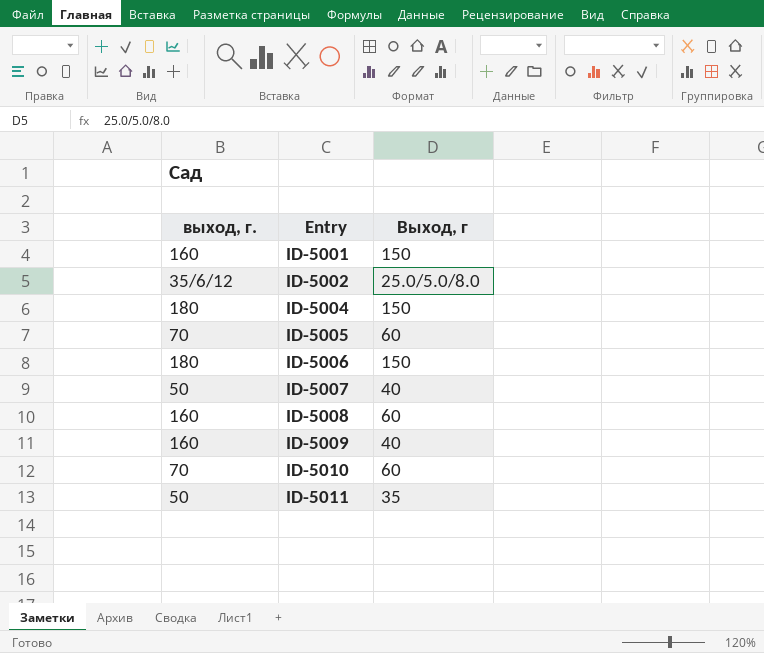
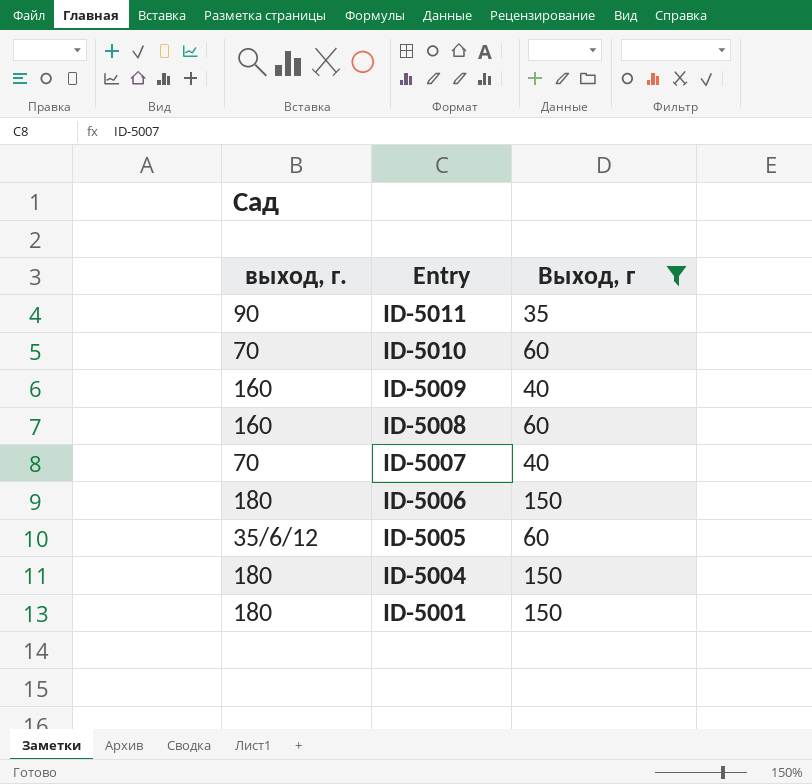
filter: none -> Выход, г != 25.0/5.0/8.0
row order: Entry ascending -> Entry descending
ID-5011 | выход, г.: 50 -> 90
ID-5007 | выход, г.: 50 -> 70
ID-5005 | выход, г.: 70 -> 35/6/12
ID-5001 | выход, г.: 160 -> 180

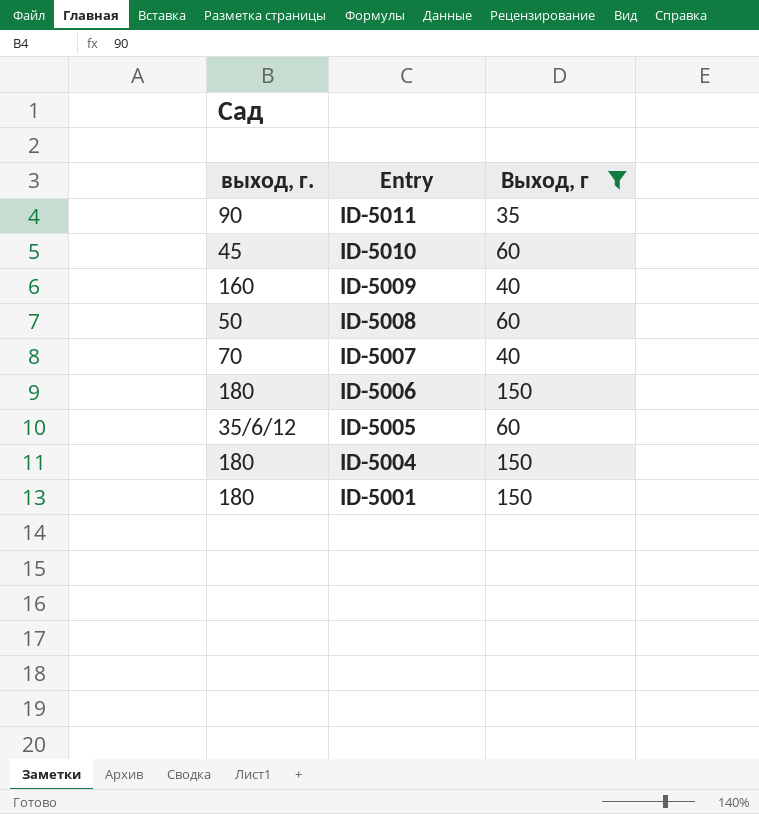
ID-5010 | выход, г.: 70 -> 45
ID-5008 | выход, г.: 160 -> 50

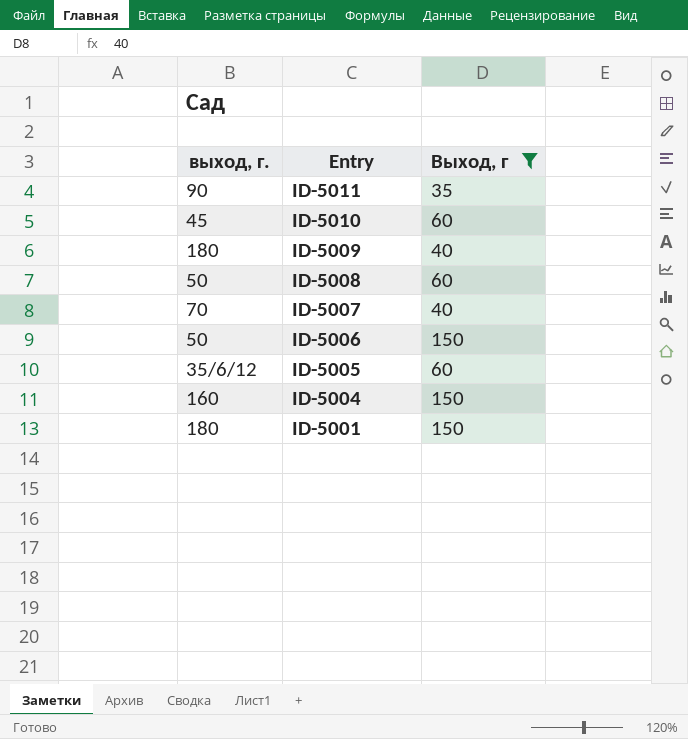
ID-5009 | выход, г.: 160 -> 180
ID-5006 | выход, г.: 180 -> 50
ID-5004 | выход, г.: 180 -> 160

